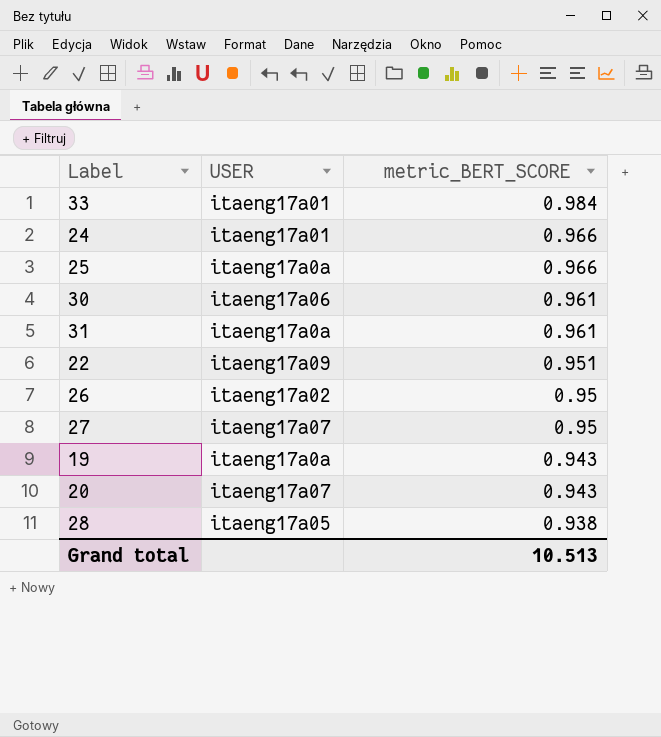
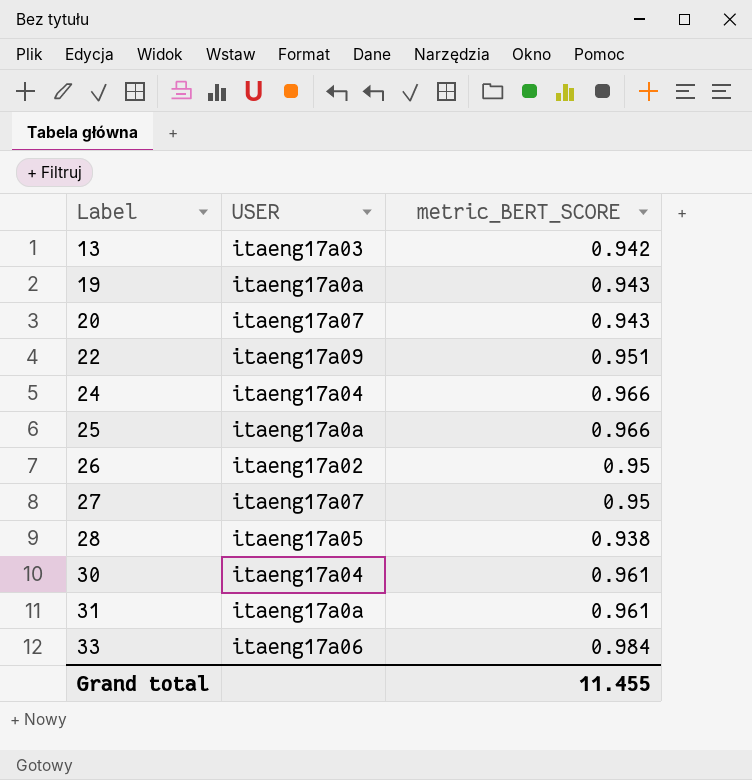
row order: metric_BERT_SCORE descending -> Label ascending
row 13: none -> itaeng17a03 | 0.942
24 | USER: itaeng17a01 -> itaeng17a04
30 | USER: itaeng17a06 -> itaeng17a04
33 | USER: itaeng17a01 -> itaeng17a06
Grand total | metric_BERT_SCORE: 10.513 -> 11.455

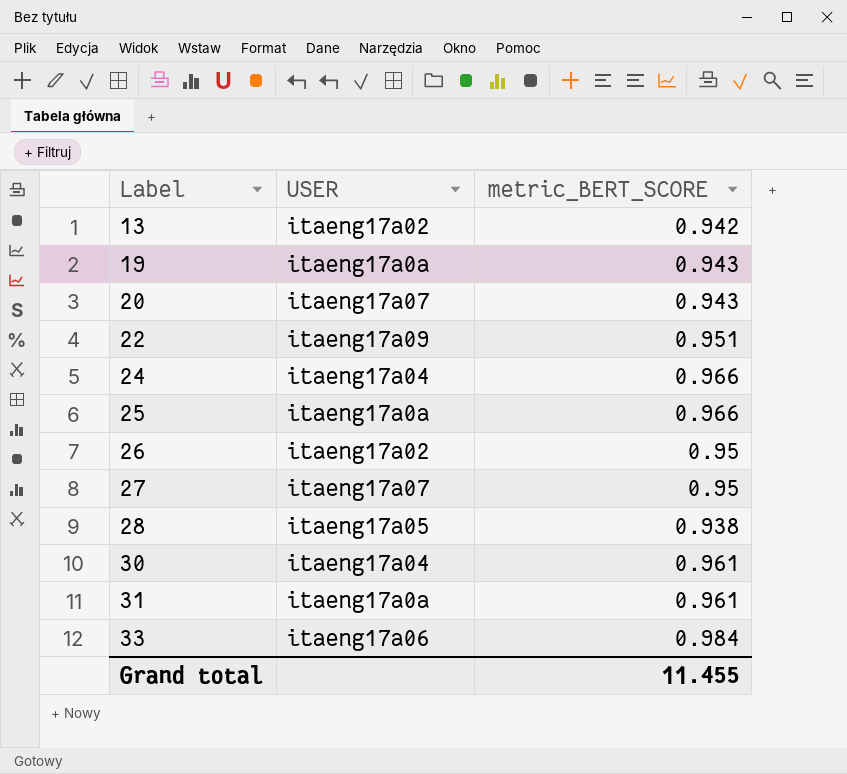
13 | USER: itaeng17a03 -> itaeng17a02

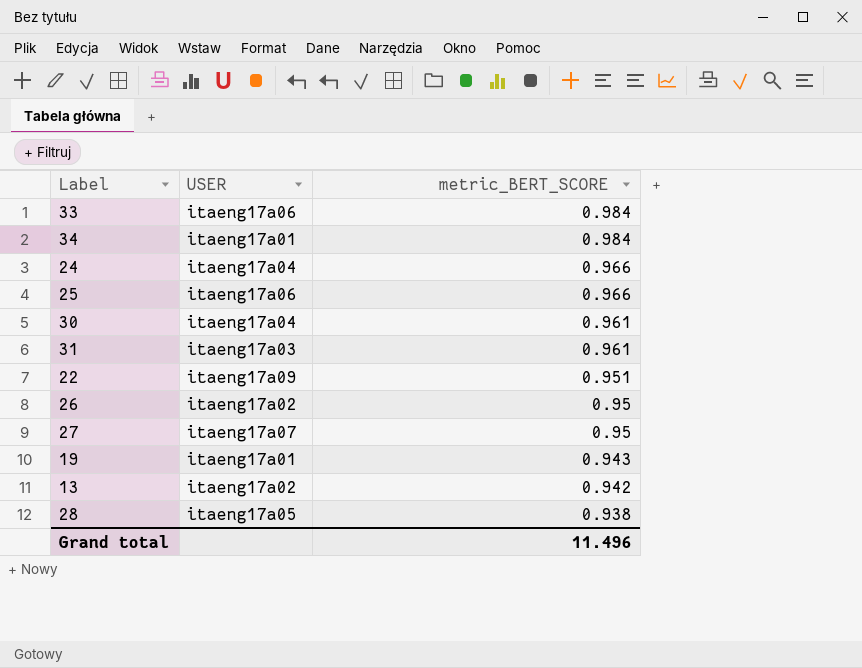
row order: Label ascending -> metric_BERT_SCORE descending
row 20: itaeng17a07 | 0.943 -> none
row 34: none -> itaeng17a01 | 0.984
25 | USER: itaeng17a0a -> itaeng17a06
31 | USER: itaeng17a0a -> itaeng17a03
19 | USER: itaeng17a0a -> itaeng17a01
Grand total | metric_BERT_SCORE: 11.455 -> 11.496

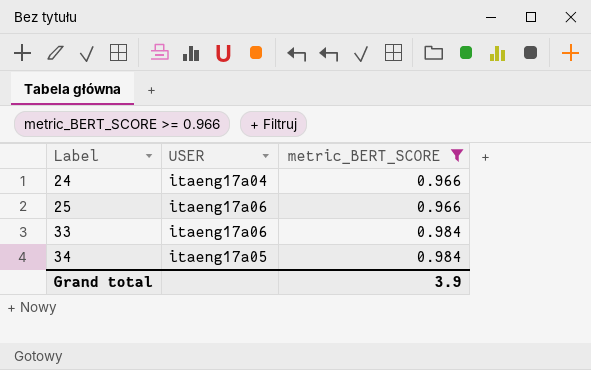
filter: none -> metric_BERT_SCORE >= 0.966
row order: metric_BERT_SCORE descending -> Label ascending
34 | USER: itaeng17a01 -> itaeng17a05
Grand total | metric_BERT_SCORE: 11.496 -> 3.9

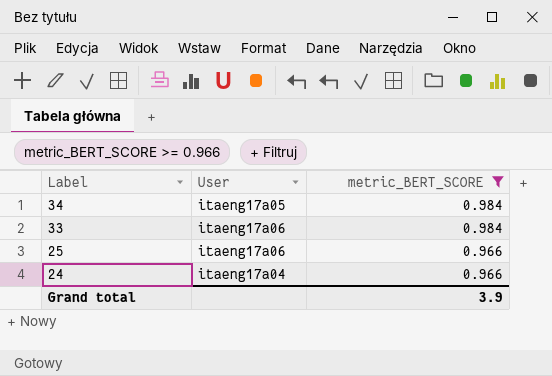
row order: Label ascending -> Label descending
column name: USER -> User

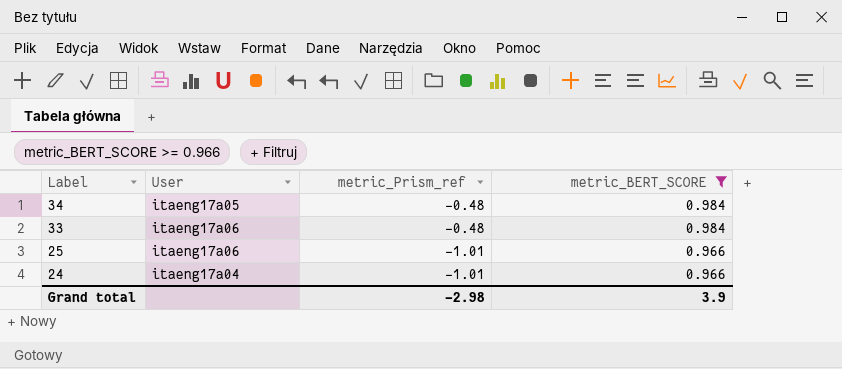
column metric_Prism_ref | position: none -> 3

